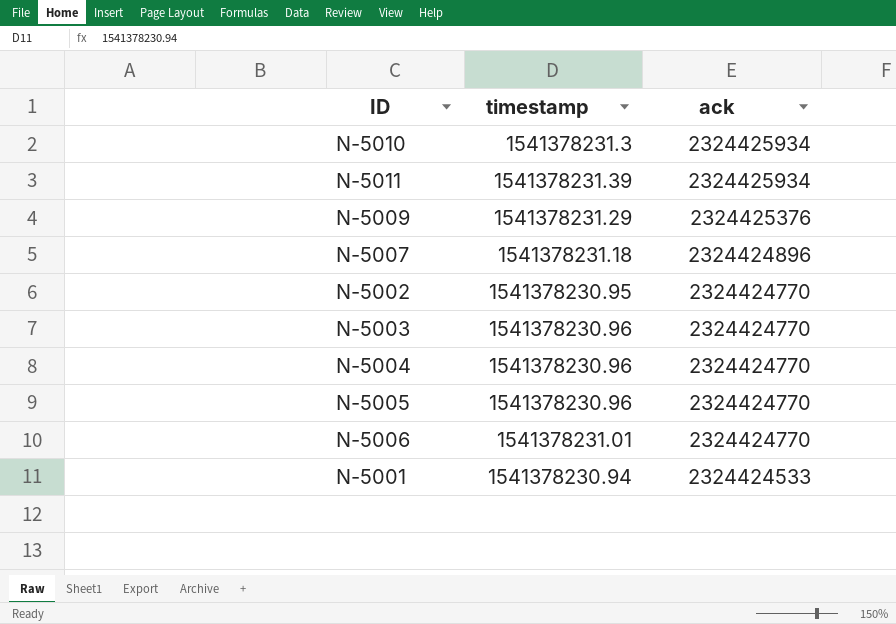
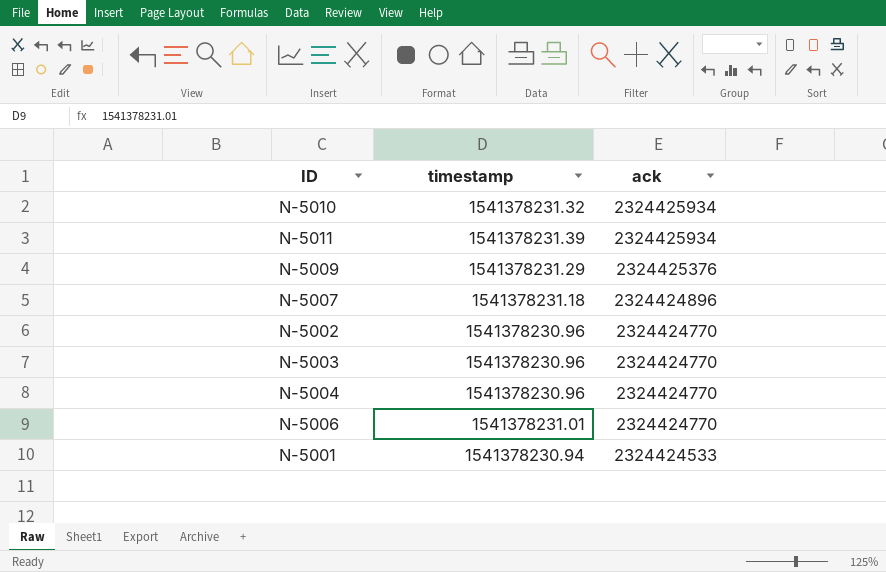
row N-5005: 1541378230.96 | 2324424770 -> none
N-5010 | timestamp: 1541378231.3 -> 1541378231.32
N-5002 | timestamp: 1541378230.95 -> 1541378230.96

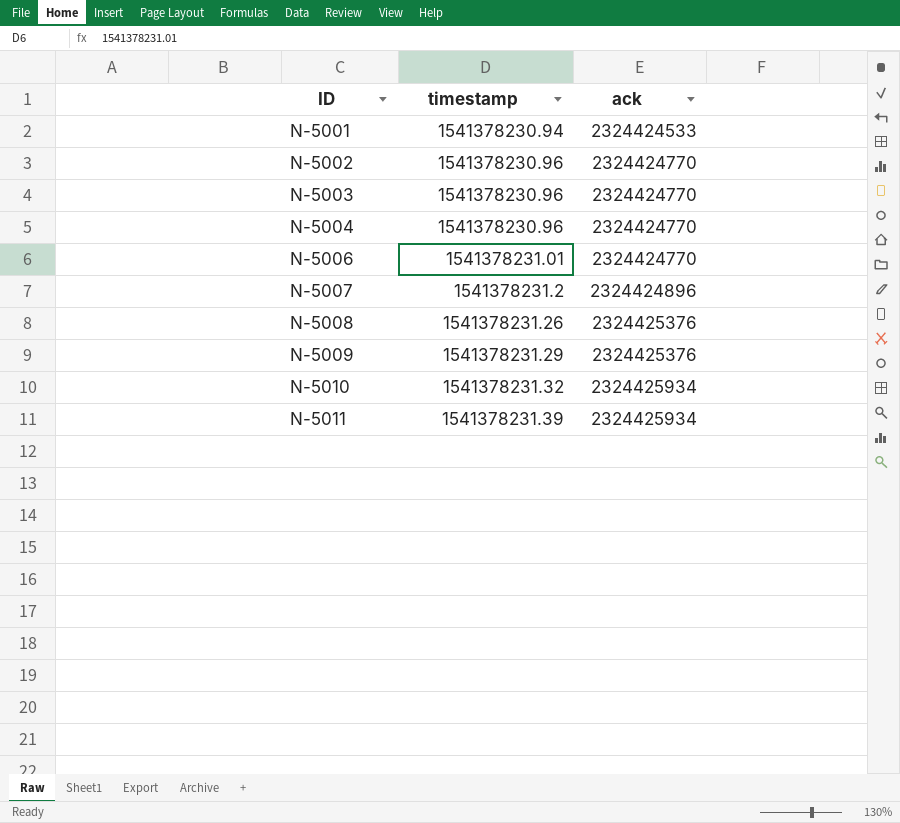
row order: ack descending -> ID ascending
N-5007 | timestamp: 1541378231.18 -> 1541378231.2
row N-5008: none -> 1541378231.26 | 2324425376

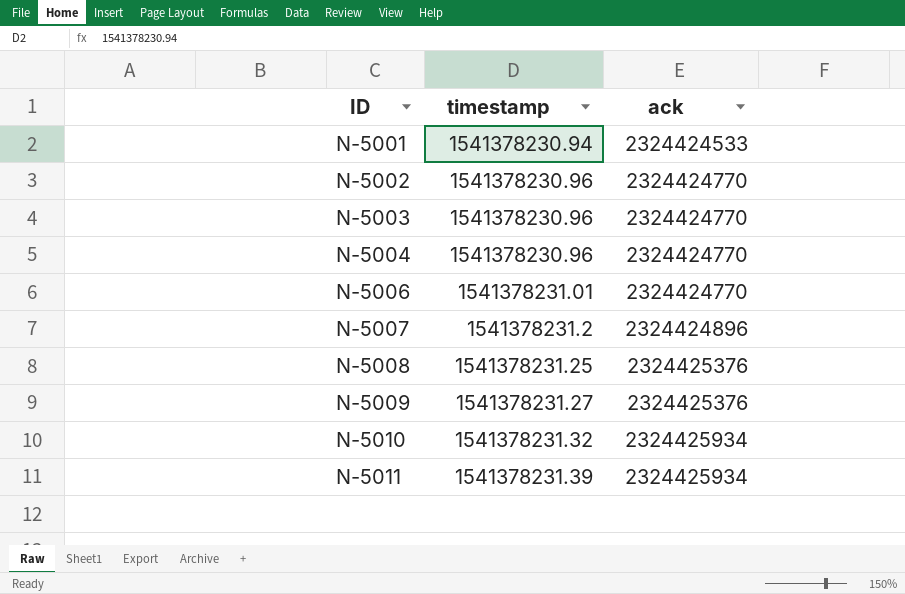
N-5008 | timestamp: 1541378231.26 -> 1541378231.25
N-5009 | timestamp: 1541378231.29 -> 1541378231.27

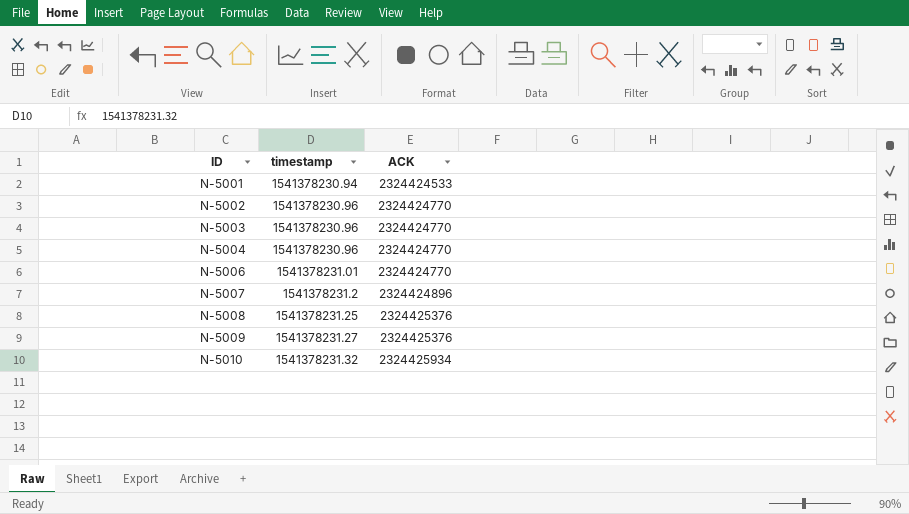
column name: ack -> ACK
row N-5011: 1541378231.39 | 2324425934 -> none

